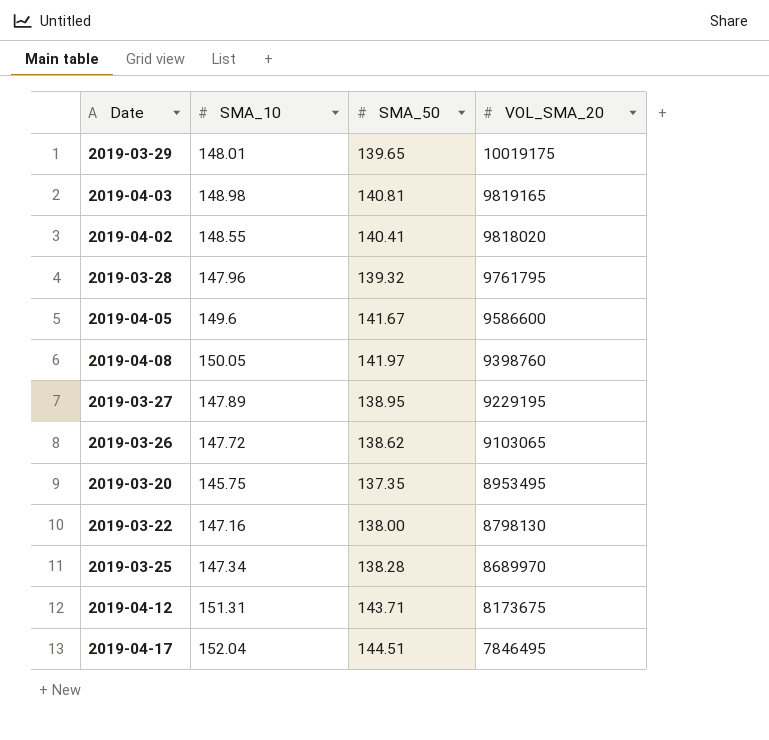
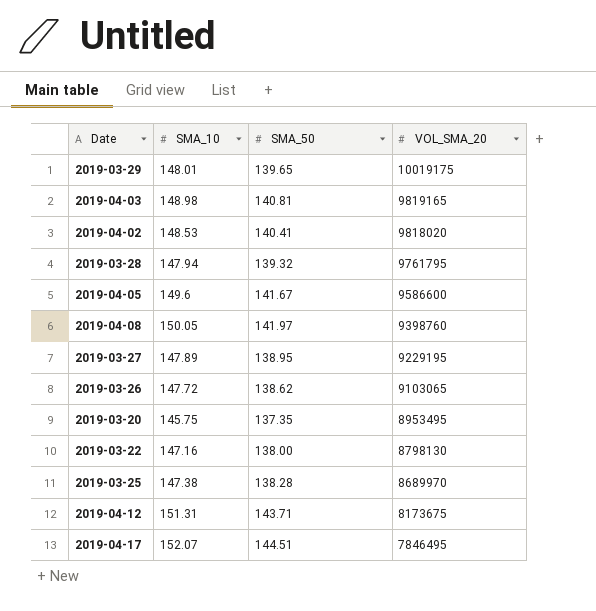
2019-04-02 | SMA_10: 148.55 -> 148.53
2019-03-28 | SMA_10: 147.96 -> 147.94
2019-03-25 | SMA_10: 147.34 -> 147.38
2019-04-17 | SMA_10: 152.04 -> 152.07

